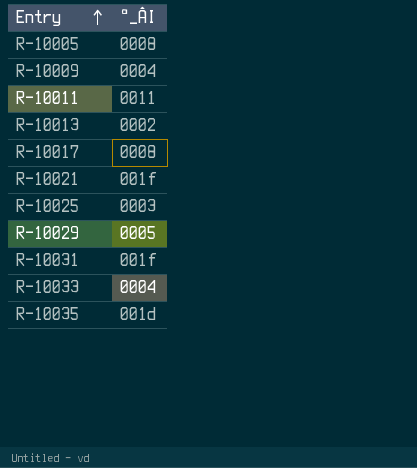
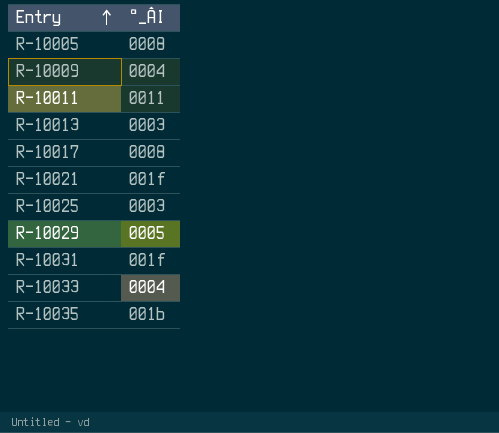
R-10013 | °_ÂI: 0002 -> 0003
R-10035 | °_ÂI: 001d -> 001b

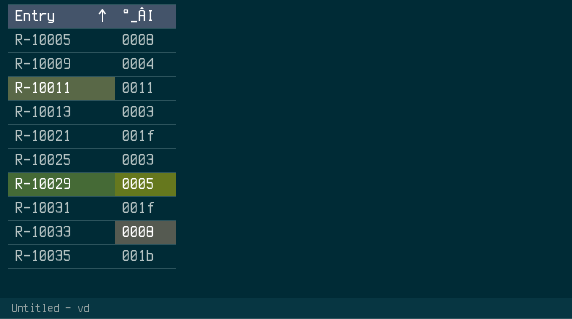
row R-10017: 0008 -> none
R-10033 | °_ÂI: 0004 -> 0008

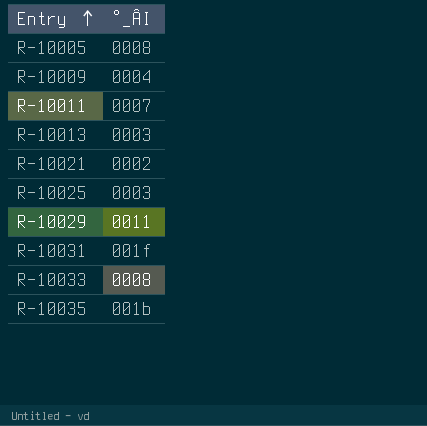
R-10011 | °_ÂI: 0011 -> 0007
R-10021 | °_ÂI: 001f -> 0002
R-10029 | °_ÂI: 0005 -> 0011

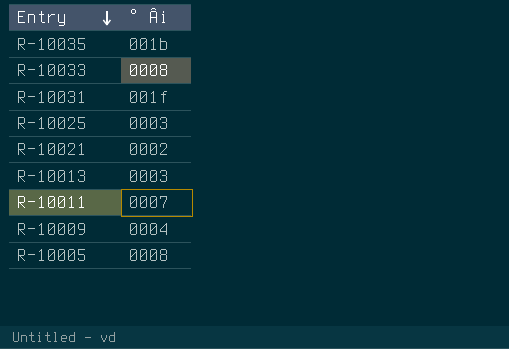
row order: Entry ascending -> Entry descending
column name: °_ÂI -> ° Âi
row R-10029: 0011 -> none

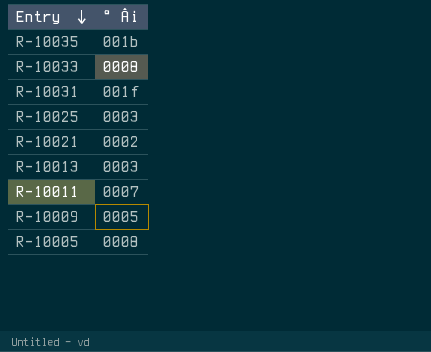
R-10009 | ° Âi: 0004 -> 0005

